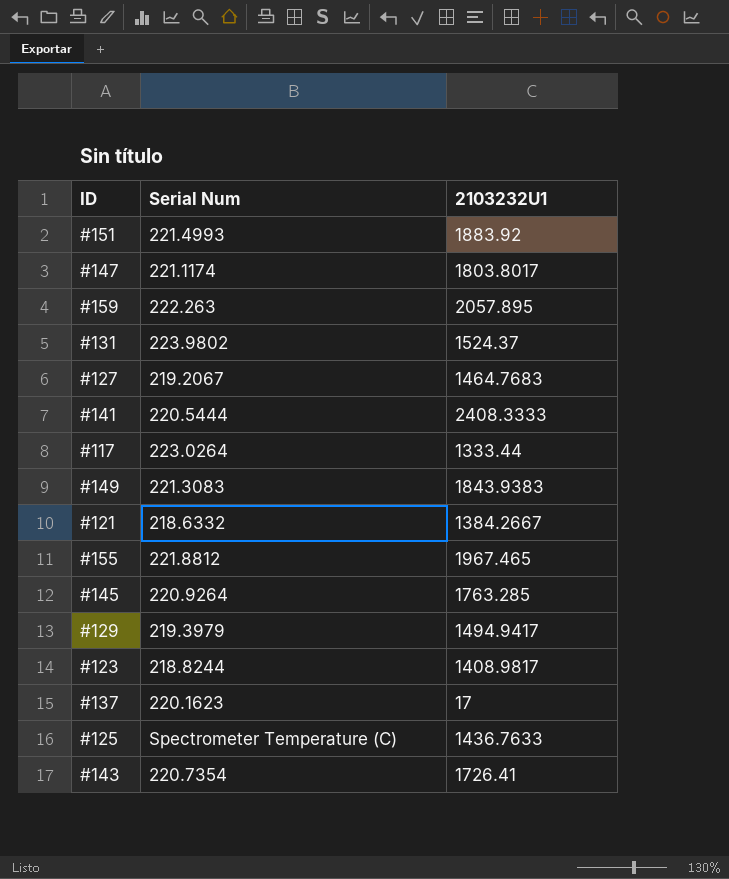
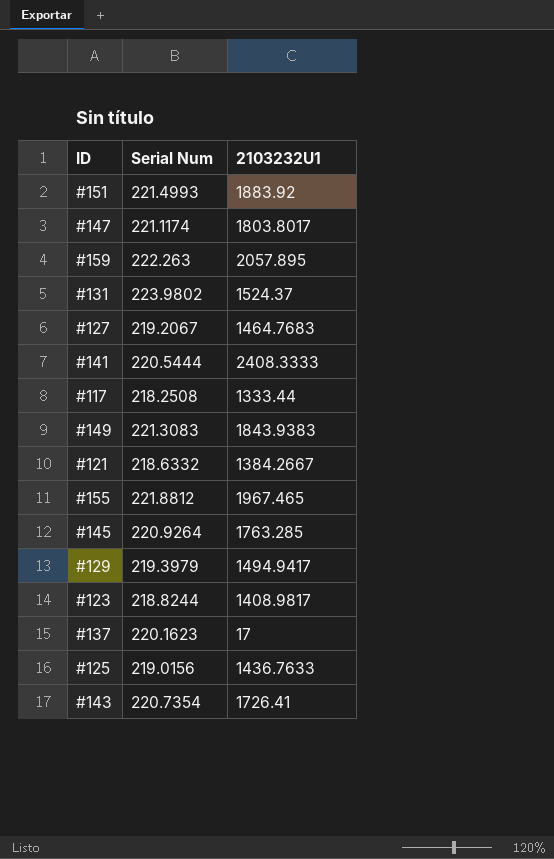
#117 | Serial Num: 223.0264 -> 218.2508
#125 | Serial Num: Spectrometer Temperature (C) -> 219.0156

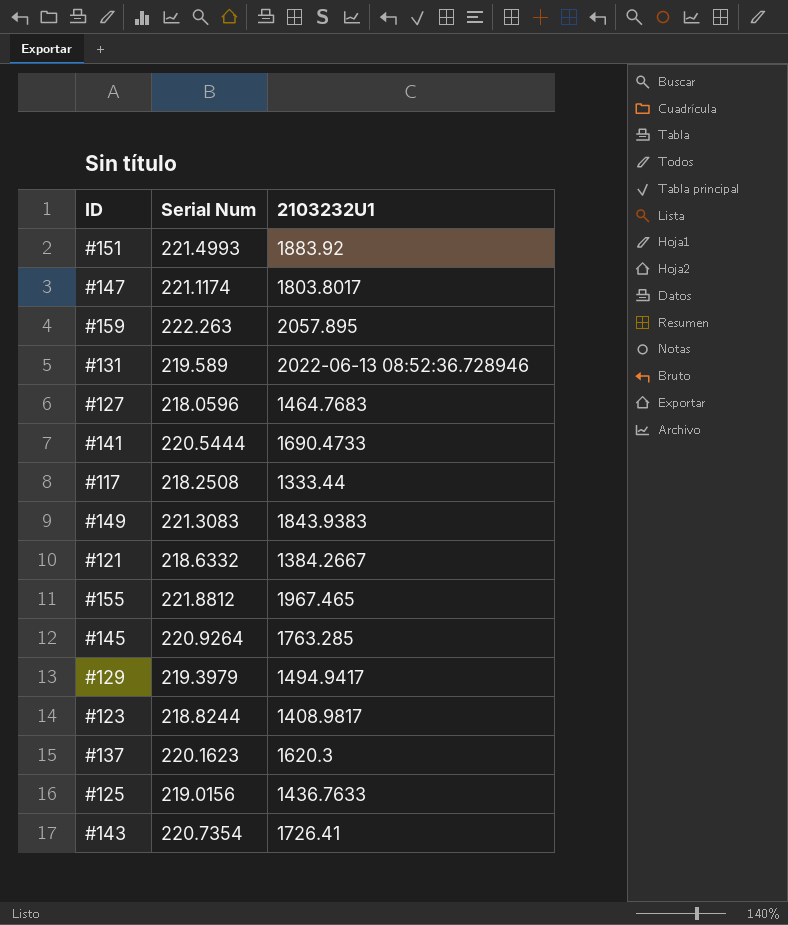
#131 | Serial Num: 223.9802 -> 219.589
#131 | 2103232U1: 1524.37 -> 2022-06-13 08:52:36.728946
#127 | Serial Num: 219.2067 -> 218.0596
#141 | 2103232U1: 2408.3333 -> 1690.4733
#137 | 2103232U1: 17 -> 1620.3

